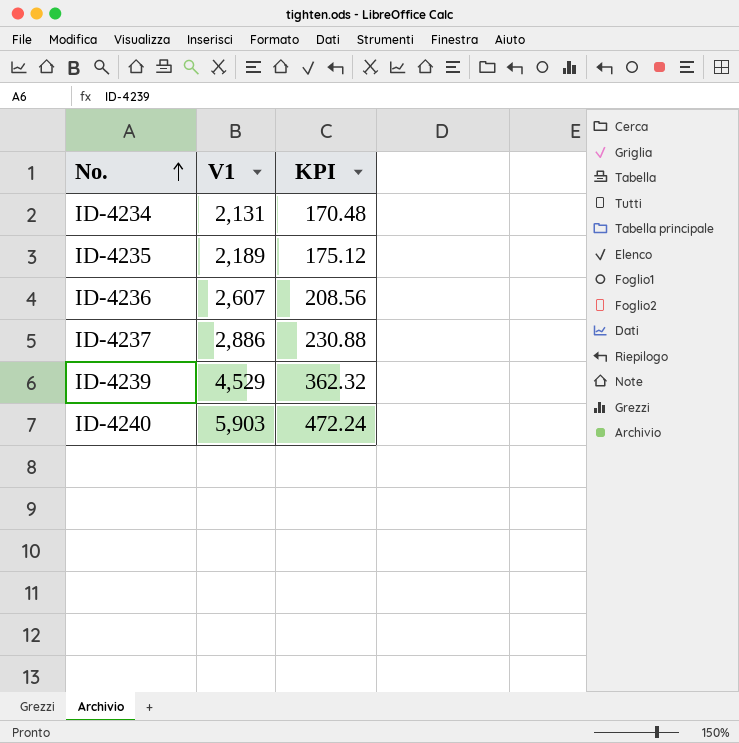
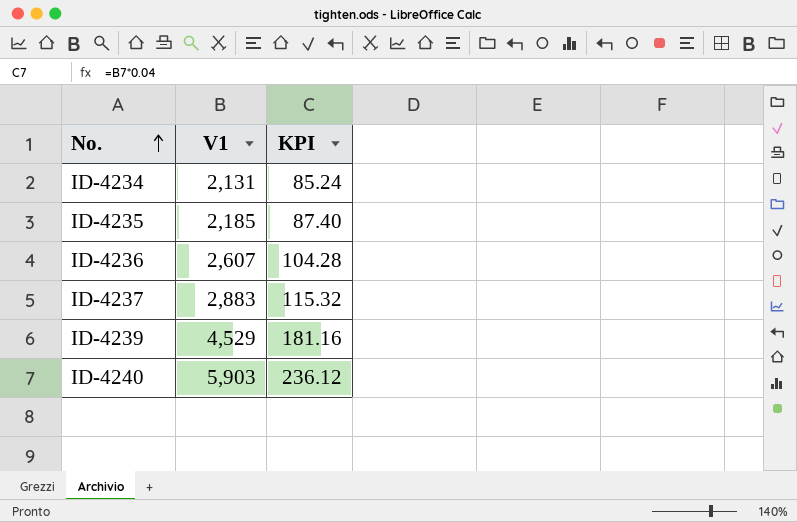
column KPI | formula: [V1] * 0.08 -> [V1] * 0.04
ID-4235 | V1: 2,189 -> 2,185
ID-4237 | V1: 2,886 -> 2,883

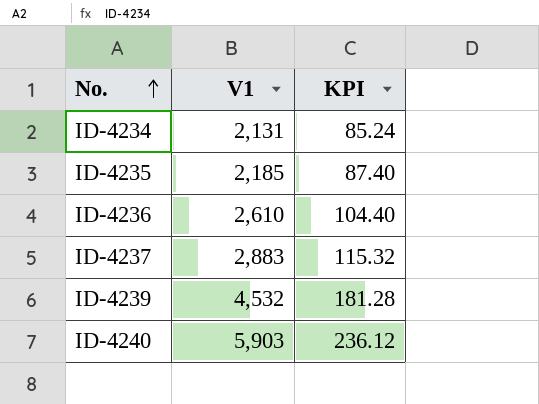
ID-4236 | V1: 2,607 -> 2,610
ID-4236 | KPI: 104.28 -> 104.40
ID-4239 | V1: 4,529 -> 4,532
ID-4239 | KPI: 181.16 -> 181.28

